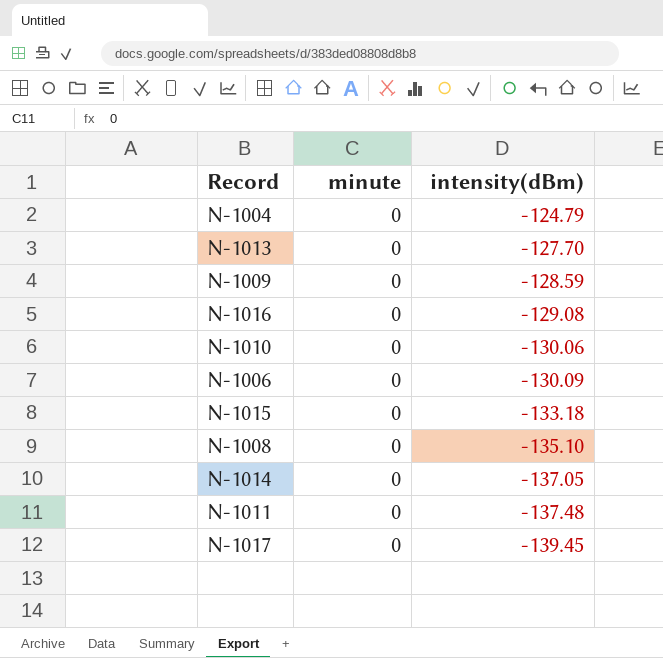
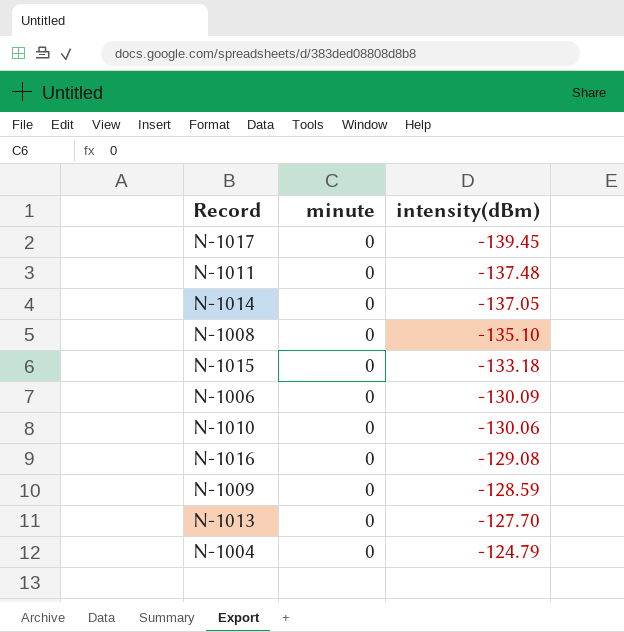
row order: intensity(dBm) descending -> intensity(dBm) ascending

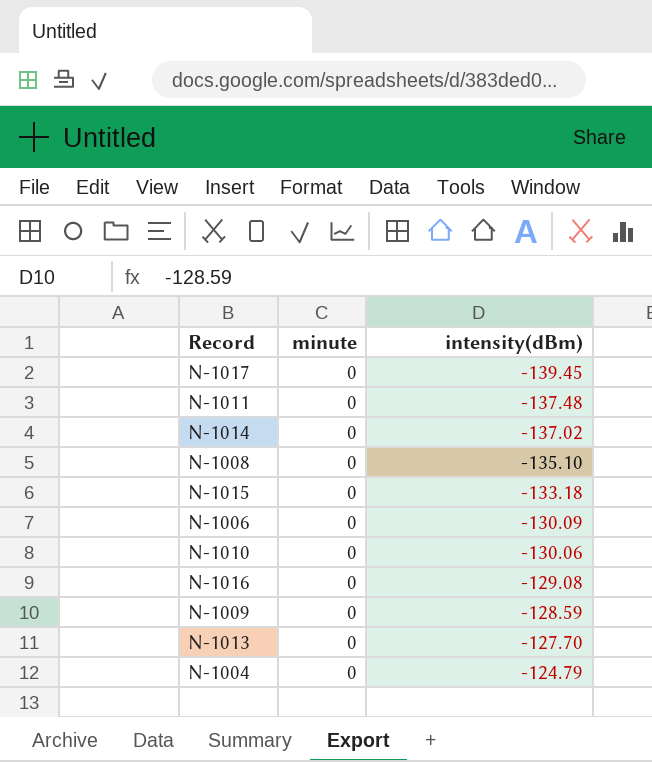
N-1014 | intensity(dBm): -137.05 -> -137.02

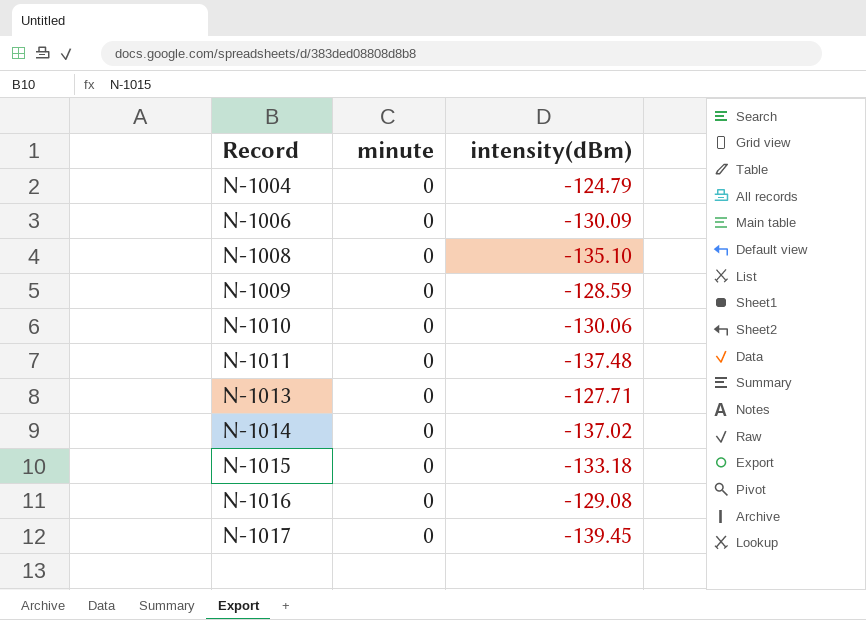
row order: intensity(dBm) ascending -> Record ascending
N-1013 | intensity(dBm): -127.70 -> -127.71

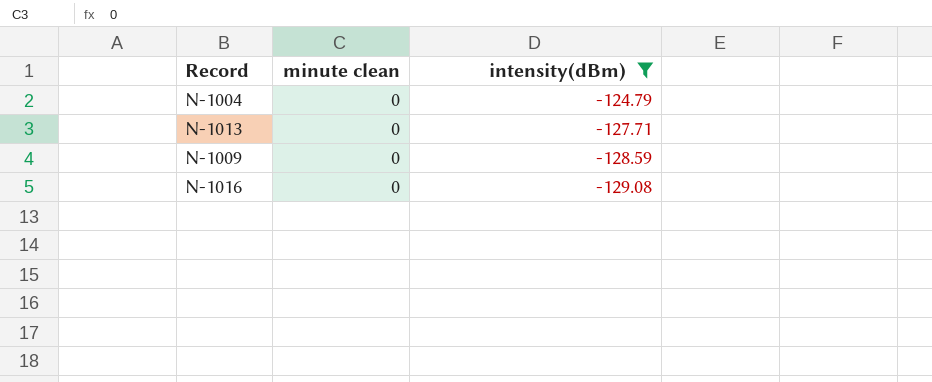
filter: none -> intensity(dBm) >= -129.08
row order: Record ascending -> intensity(dBm) descending
column name: minute -> minute clean

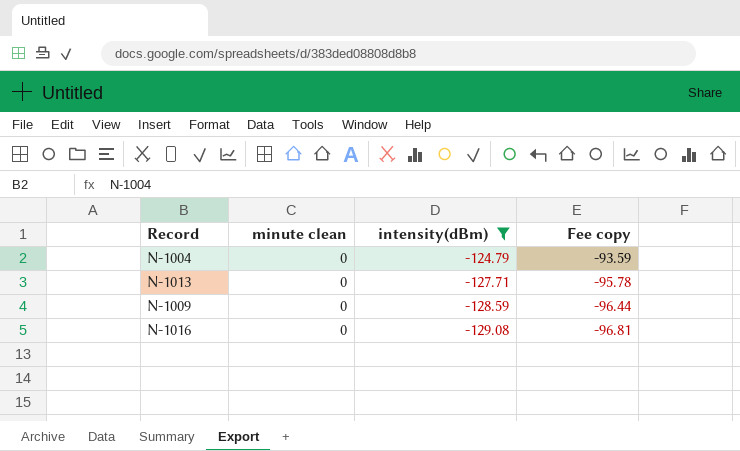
column Fee copy | formula: none -> [intensity(dBm)] * 0.75

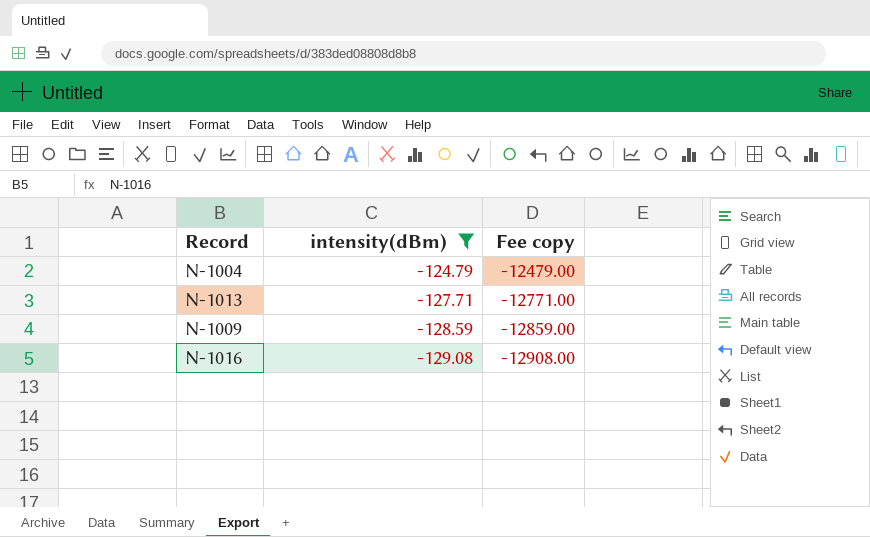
column minute clean | position: 2 -> none
column Fee copy | formula: [intensity(dBm)] * 0.75 -> [intensity(dBm)] * 100

